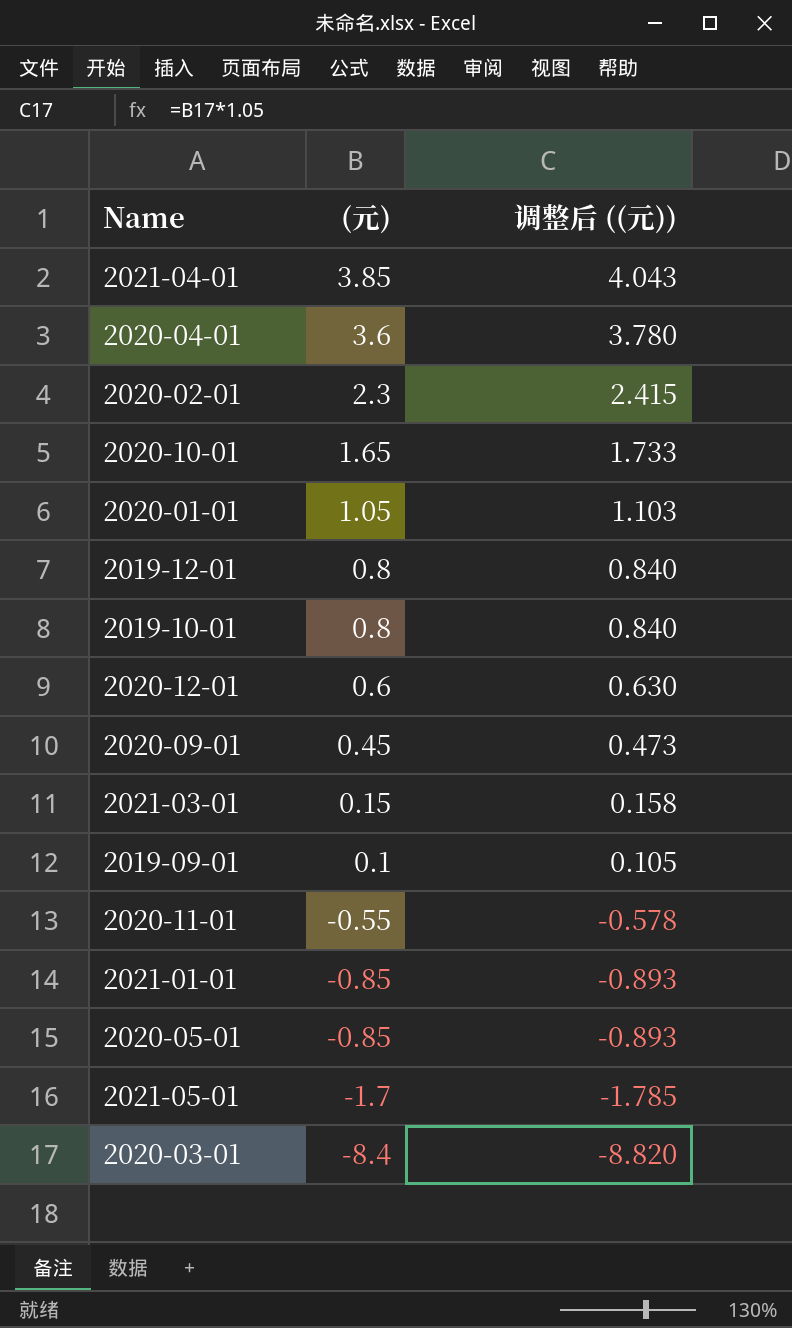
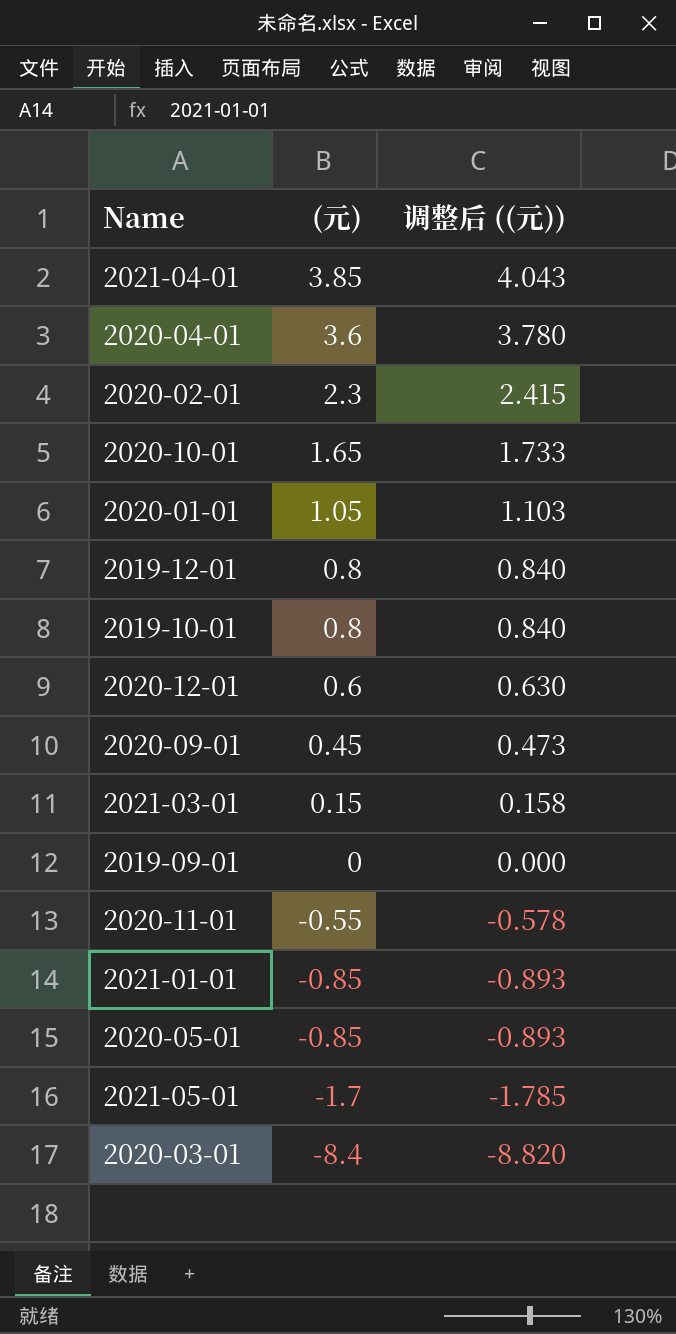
2019-09-01 | (元): 0.1 -> 0
2019-09-01 | 调整后 ((元)): 0.105 -> 0.000

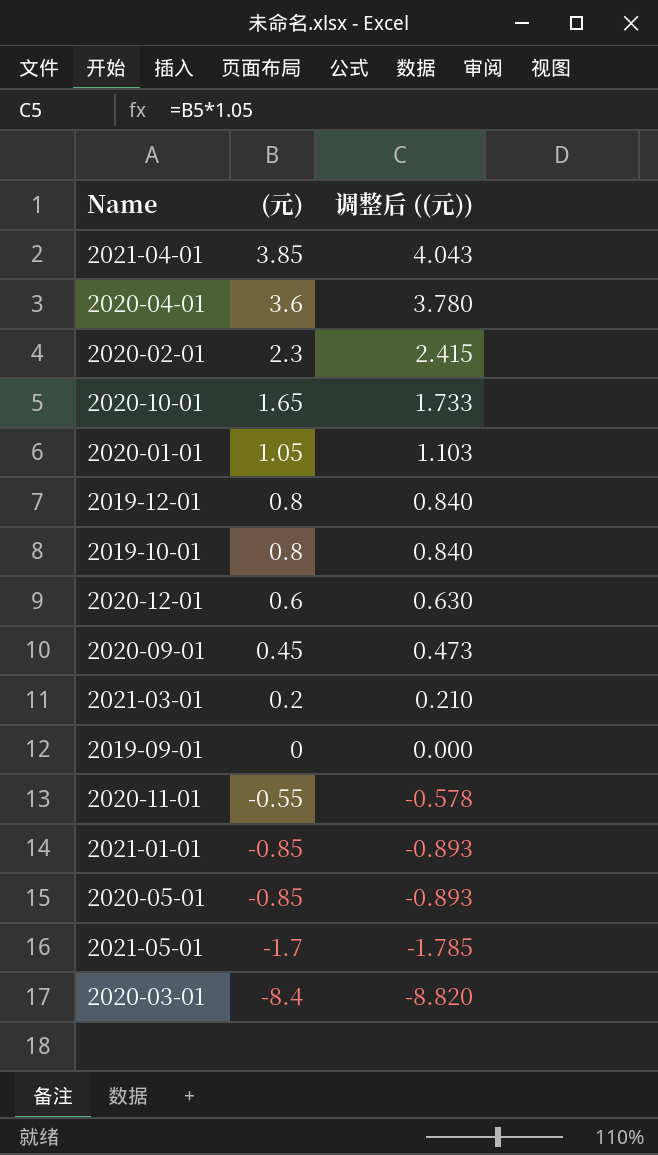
2021-03-01 | (元): 0.15 -> 0.2
2021-03-01 | 调整后 ((元)): 0.158 -> 0.210

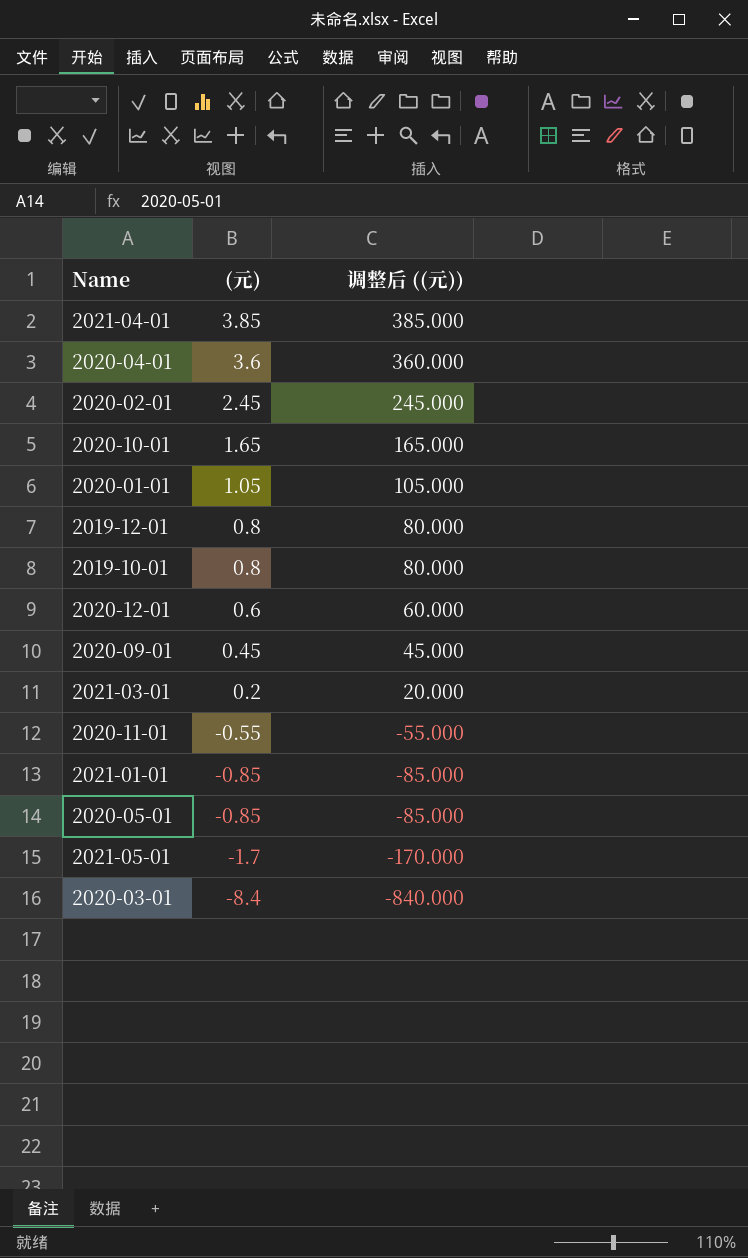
column 调整后 ((元)) | formula: [(元)] * 1.05 -> [(元)] * 100
row 2019-09-01: 0 | 0.000 -> none
2020-02-01 | (元): 2.3 -> 2.45

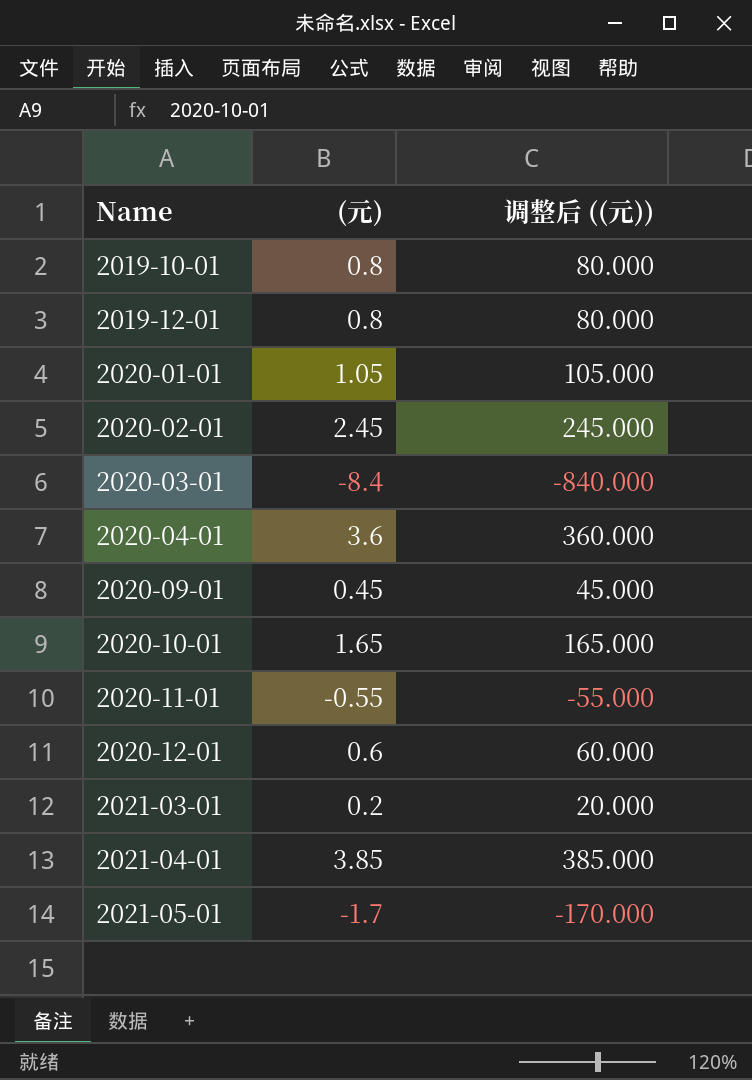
row order: (元) descending -> Name ascending
row 2021-01-01: -0.85 | -85.000 -> none
row 2020-05-01: -0.85 | -85.000 -> none

